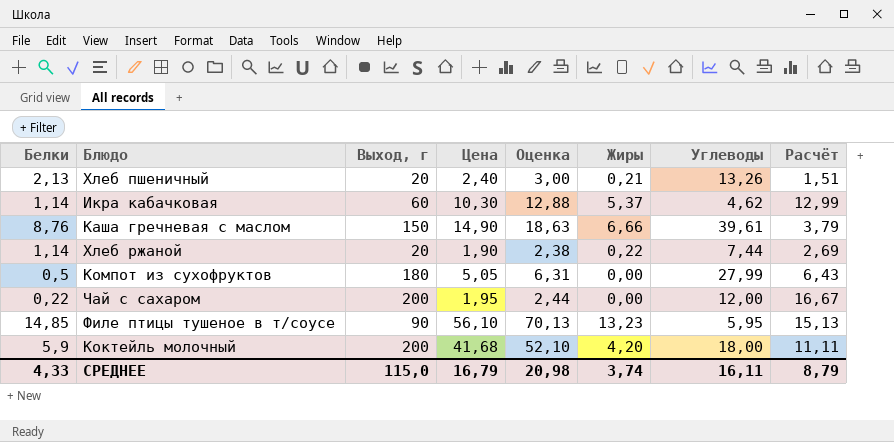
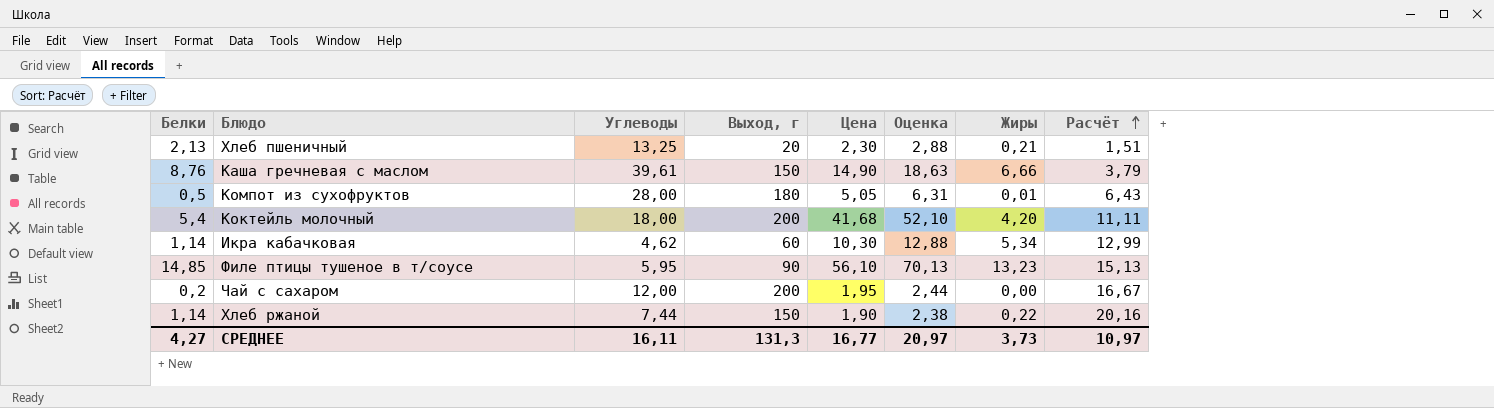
row order: none -> Расчёт ascending
column Углеводы | position: 7 -> 3
Хлеб пшеничный | Углеводы: 13,26 -> 13,25
Хлеб пшеничный | Цена: 2,40 -> 2,30
Хлеб пшеничный | Оценка: 3,00 -> 2,88
Компот из сухофруктов | Углеводы: 27,99 -> 28,00
Компот из сухофруктов | Жиры: 0,00 -> 0,01
Коктейль молочный | Белки: 5,9 -> 5,4
Икра кабачковая | Жиры: 5,37 -> 5,34
Чай с сахаром | Белки: 0,22 -> 0,2
Хлеб ржаной | Выход, г: 20 -> 150
Хлеб ржаной | Расчёт: 2,69 -> 20,16
СРЕДНЕЕ | Белки: 4,33 -> 4,27
СРЕДНЕЕ | Выход, г: 115,0 -> 131,3
СРЕДНЕЕ | Цена: 16,79 -> 16,77
СРЕДНЕЕ | Оценка: 20,98 -> 20,97
СРЕДНЕЕ | Жиры: 3,74 -> 3,73
СРЕДНЕЕ | Расчёт: 8,79 -> 10,97

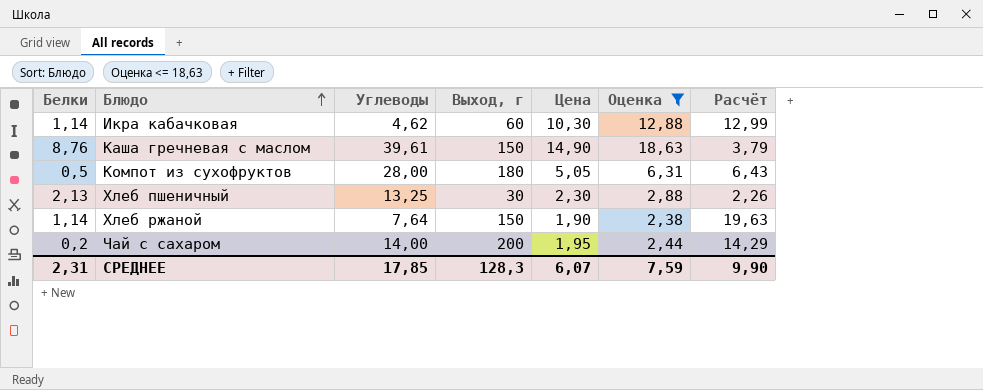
filter: none -> Оценка <= 18,63
row order: Расчёт ascending -> Блюдо ascending
column Жиры | position: 7 -> none
Хлеб пшеничный | Выход, г: 20 -> 30
Хлеб пшеничный | Расчёт: 1,51 -> 2,26
Хлеб ржаной | Углеводы: 7,44 -> 7,64
Хлеб ржаной | Расчёт: 20,16 -> 19,63
Чай с сахаром | Углеводы: 12,00 -> 14,00
Чай с сахаром | Расчёт: 16,67 -> 14,29
СРЕДНЕЕ | Белки: 4,27 -> 2,31
СРЕДНЕЕ | Углеводы: 16,11 -> 17,85
СРЕДНЕЕ | Выход, г: 131,3 -> 128,3
СРЕДНЕЕ | Цена: 16,77 -> 6,07
СРЕДНЕЕ | Оценка: 20,97 -> 7,59
СРЕДНЕЕ | Расчёт: 10,97 -> 9,90

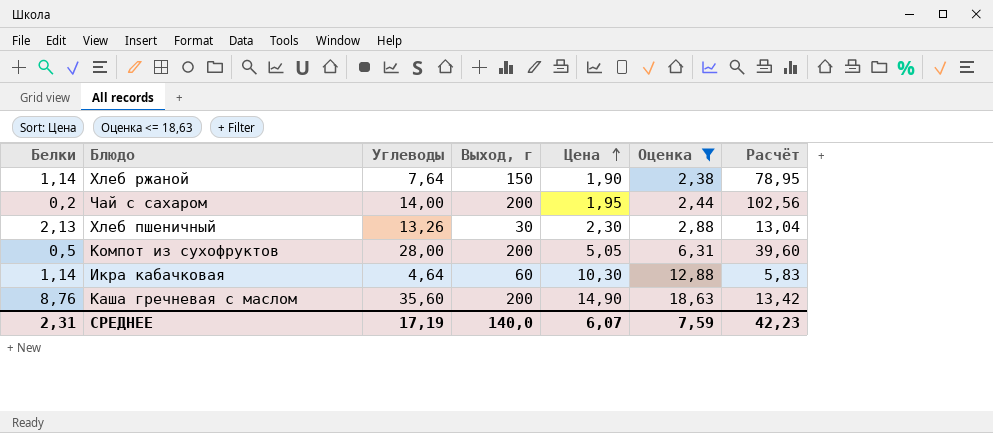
row order: Блюдо ascending -> Цена ascending
column Расчёт | formula: [Выход, г] / [Углеводы] -> [Выход, г] / [Цена]
Хлеб пшеничный | Углеводы: 13,25 -> 13,26
Компот из сухофруктов | Выход, г: 180 -> 200
Икра кабачковая | Углеводы: 4,62 -> 4,64
Каша гречневая с маслом | Углеводы: 39,61 -> 35,60
Каша гречневая с маслом | Выход, г: 150 -> 200
СРЕДНЕЕ | Углеводы: 17,85 -> 17,19
СРЕДНЕЕ | Выход, г: 128,3 -> 140,0
СРЕДНЕЕ | Расчёт: 9,90 -> 42,23

